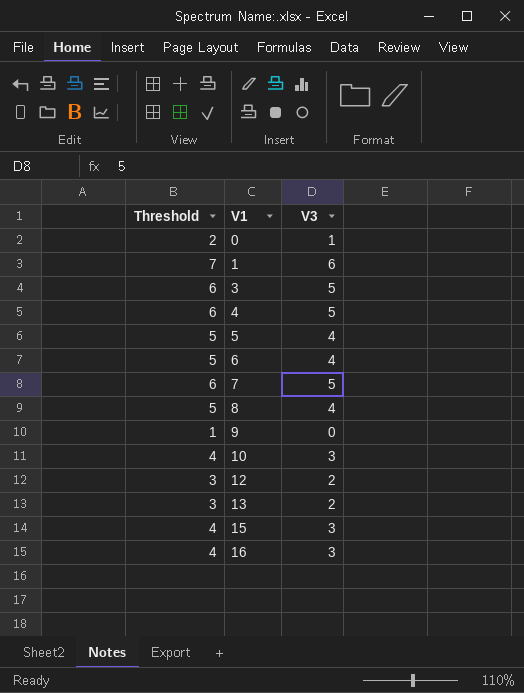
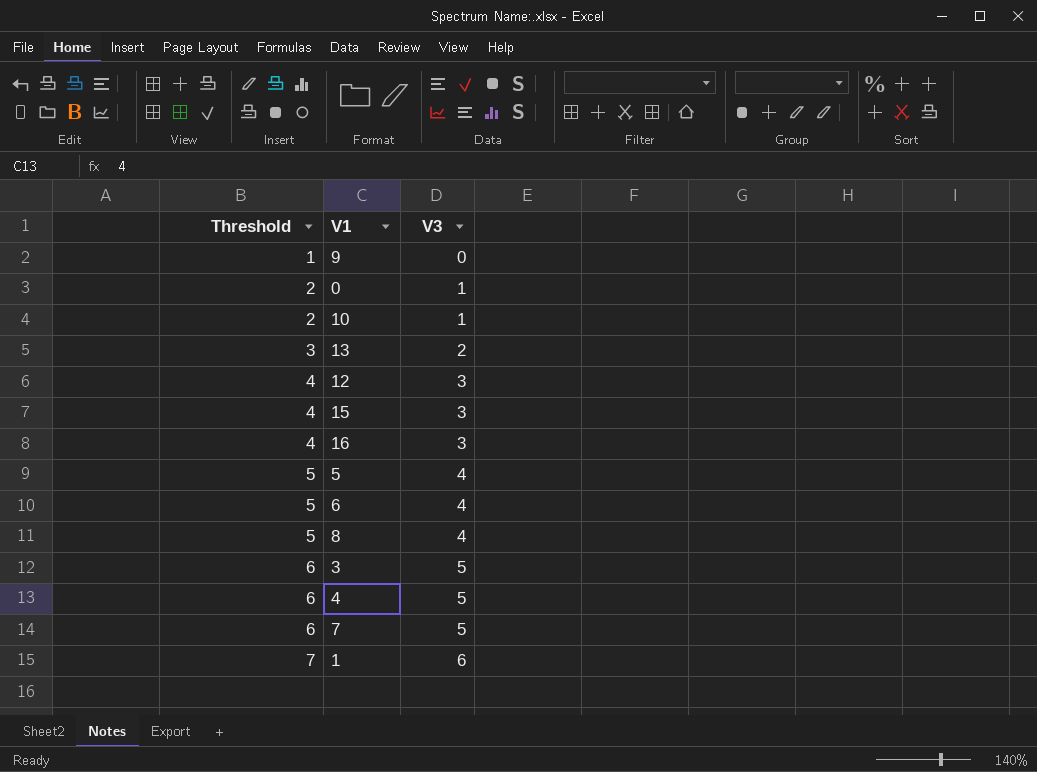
row order: V1 ascending -> Threshold ascending
10 | Threshold: 4 -> 2
10 | V3: 3 -> 1
12 | Threshold: 3 -> 4
12 | V3: 2 -> 3

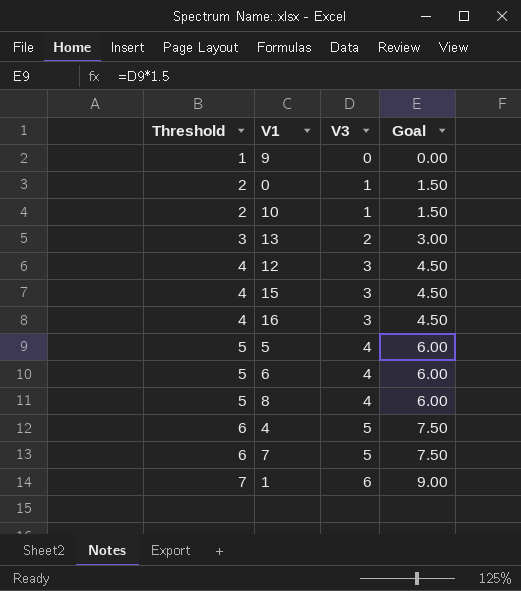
column Goal | formula: none -> [V3] * 1.5
row 3: 6 | 5 -> none

